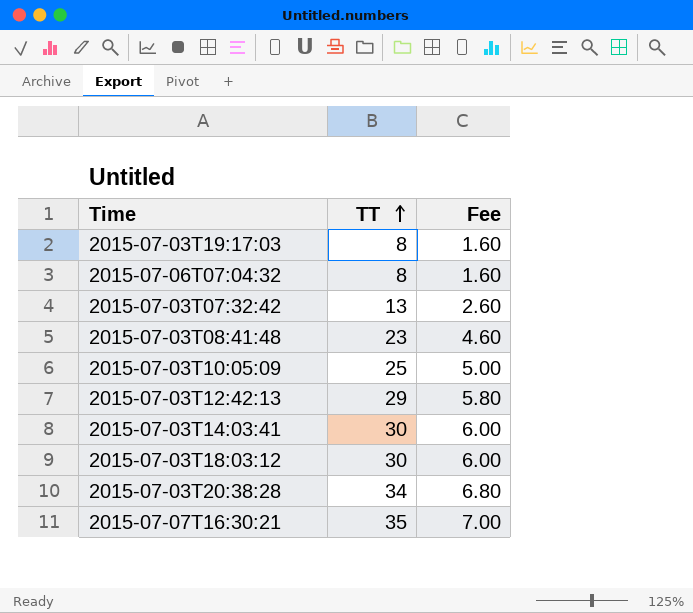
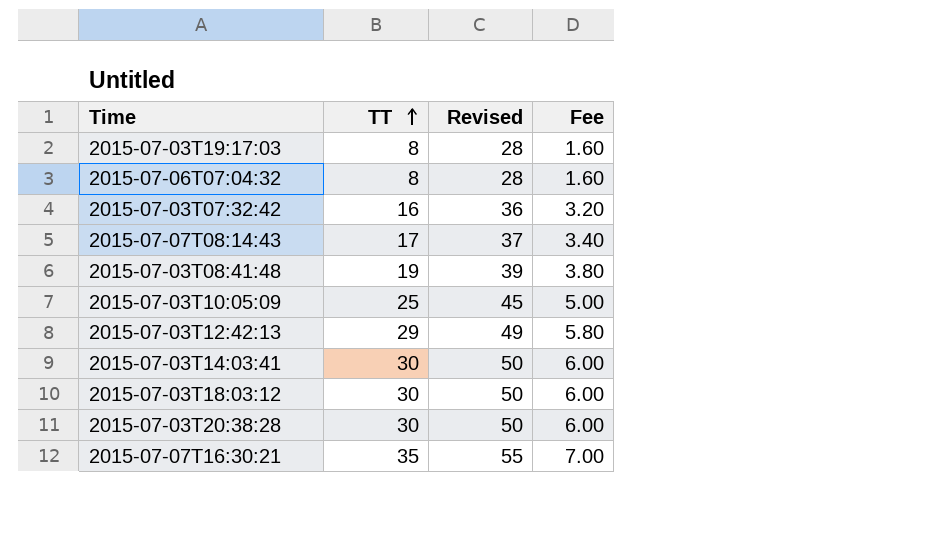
column Revised | formula: none -> [TT] + 20
2015-07-03T07:32:42 | TT: 13 -> 16
2015-07-03T07:32:42 | Fee: 2.60 -> 3.20
row 2015-07-07T08:14:43: none -> 17 | 37 | 3.40
2015-07-03T08:41:48 | TT: 23 -> 19
2015-07-03T08:41:48 | Fee: 4.60 -> 3.80
2015-07-03T20:38:28 | TT: 34 -> 30
2015-07-03T20:38:28 | Fee: 6.80 -> 6.00

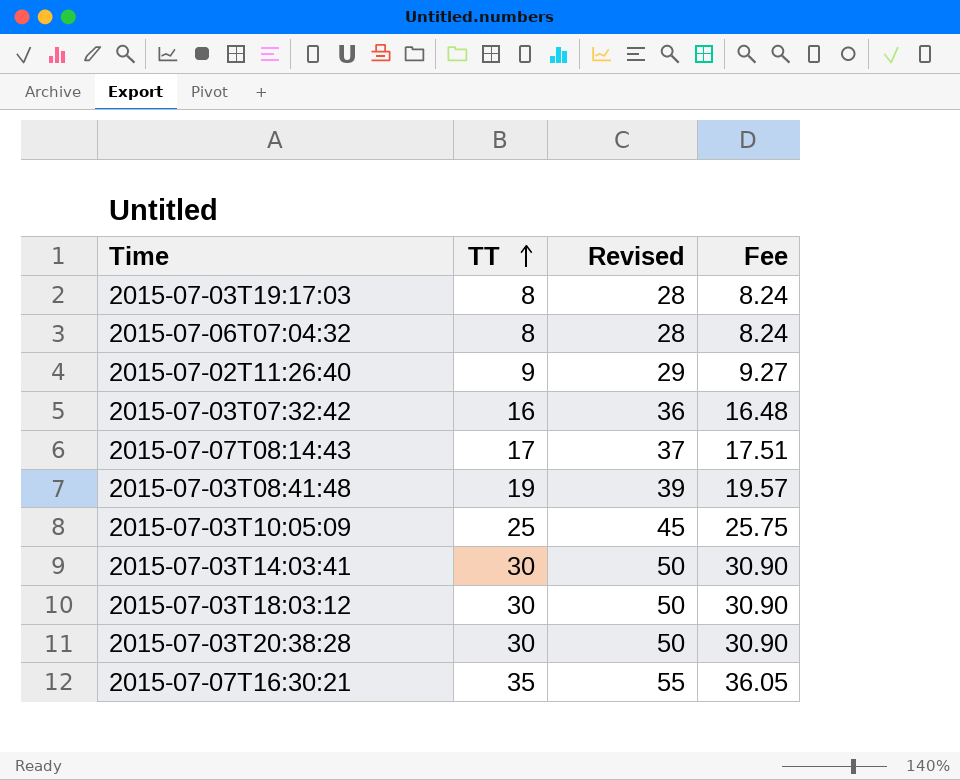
column Fee | formula: [TT] * 0.2 -> [TT] * 1.03
row 2015-07-03T12:42:13: 29 | 49 | 5.80 -> none
row 2015-07-02T11:26:40: none -> 9 | 29 | 9.27

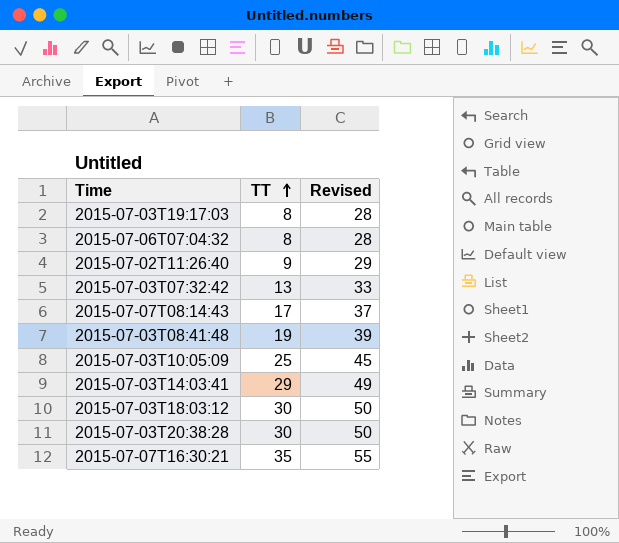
column Fee | formula: [TT] * 1.03 -> none
2015-07-03T07:32:42 | TT: 16 -> 13
2015-07-03T07:32:42 | Revised: 36 -> 33
2015-07-03T14:03:41 | TT: 30 -> 29
2015-07-03T14:03:41 | Revised: 50 -> 49

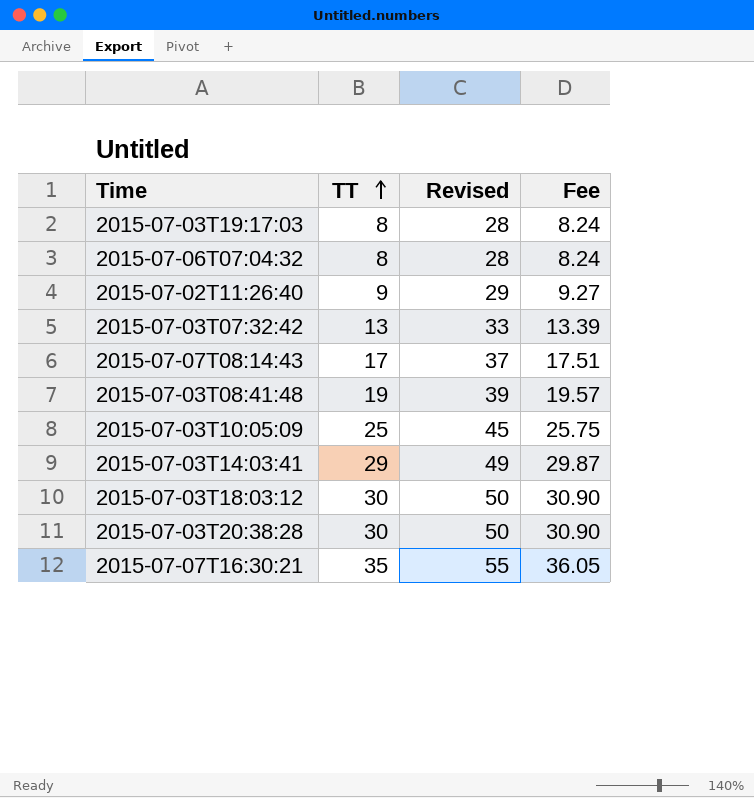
column Fee | formula: none -> [TT] * 1.03

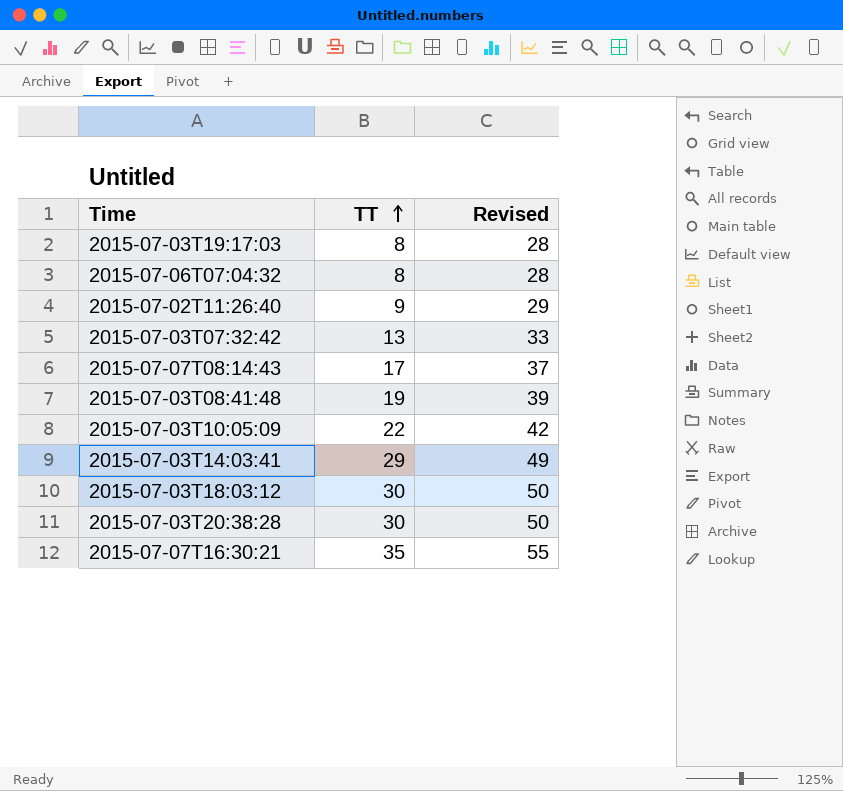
column Fee | formula: [TT] * 1.03 -> none
2015-07-03T10:05:09 | TT: 25 -> 22
2015-07-03T10:05:09 | Revised: 45 -> 42

